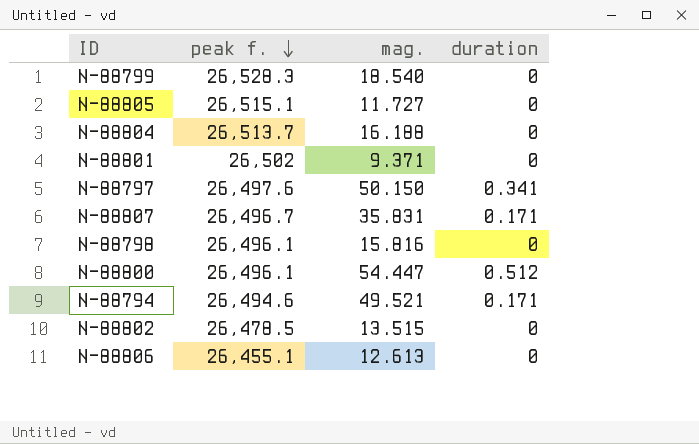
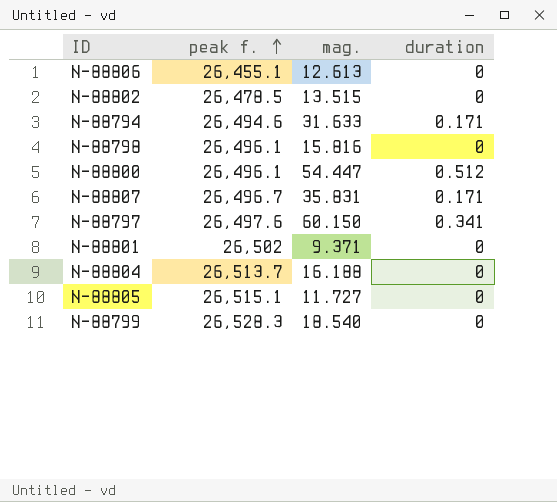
row order: peak f. descending -> peak f. ascending
N-88794 | mag.: 49.521 -> 31.633
N-88797 | mag.: 50.150 -> 60.150

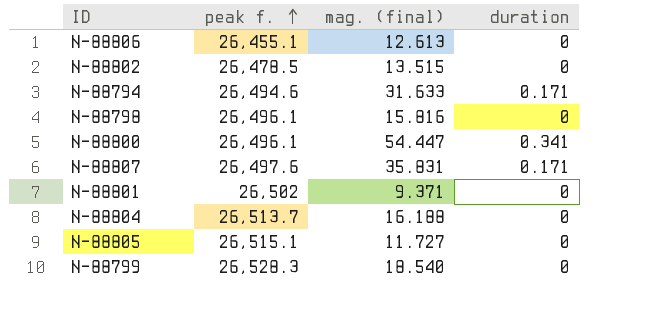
column name: mag. -> mag. (final)
row N-88797: 26,497.6 | 60.150 | 0.341 -> none
N-88800 | duration: 0.512 -> 0.341
N-88807 | peak f.: 26,496.7 -> 26,497.6

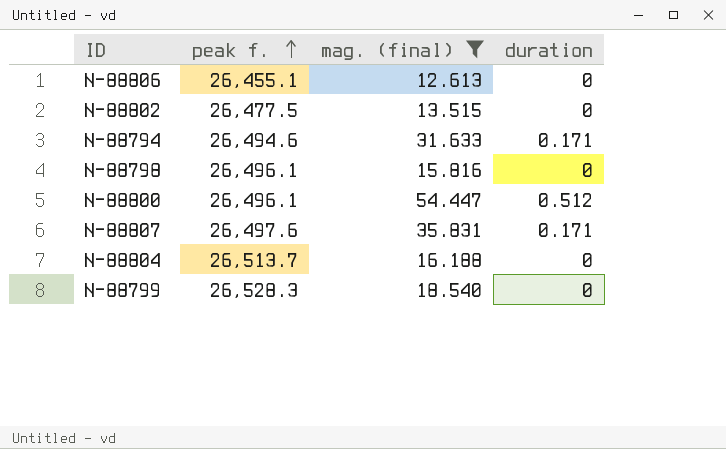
filter: none -> mag. (final) >= 12.613
N-88802 | peak f.: 26,478.5 -> 26,477.5
N-88800 | duration: 0.341 -> 0.512

